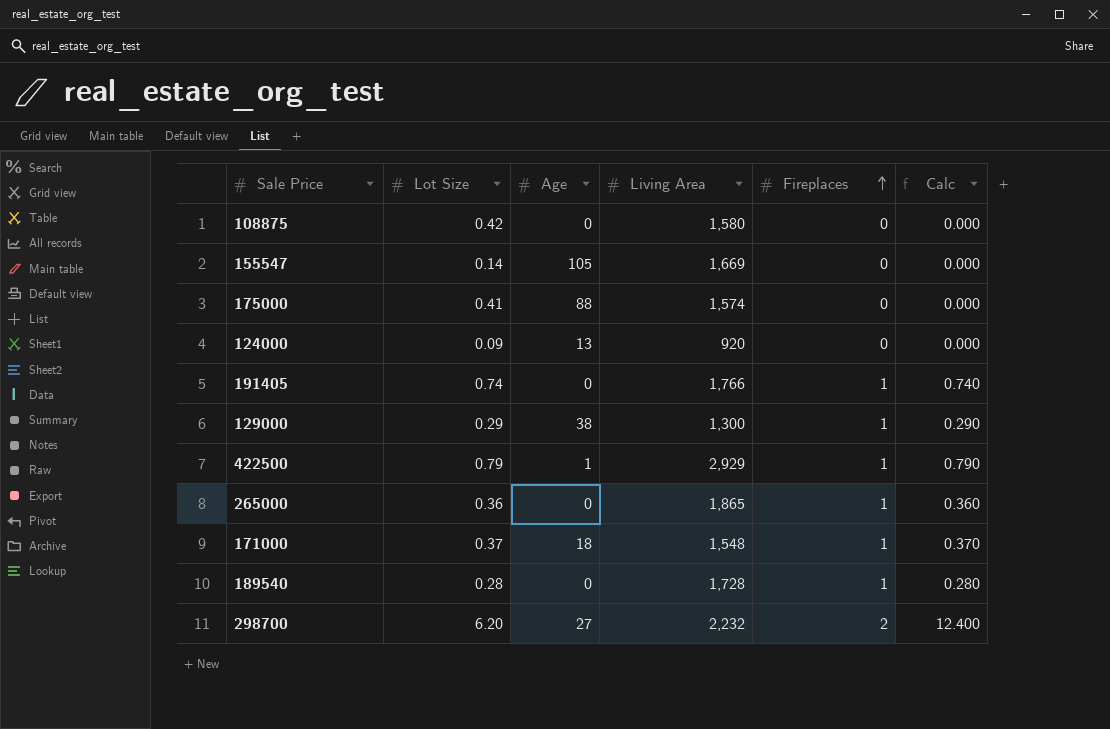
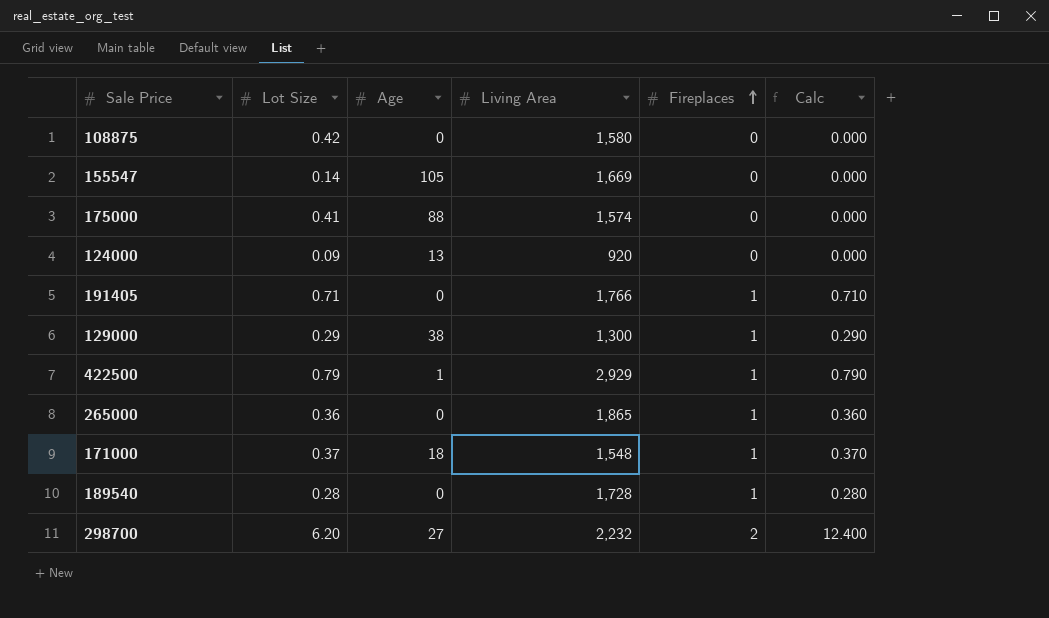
191405 | Lot Size: 0.74 -> 0.71
191405 | Calc: 0.740 -> 0.710

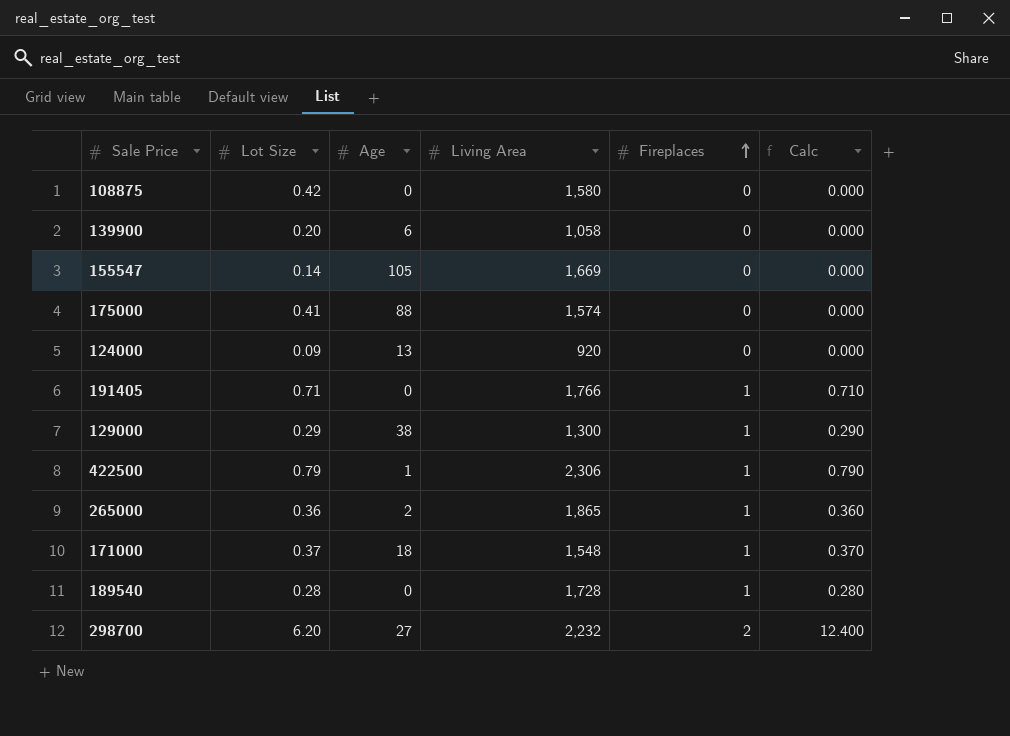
row 139900: none -> 0.20 | 6 | 1,058 | 0 | 0.000
422500 | Living Area: 2,929 -> 2,306
265000 | Age: 0 -> 2

